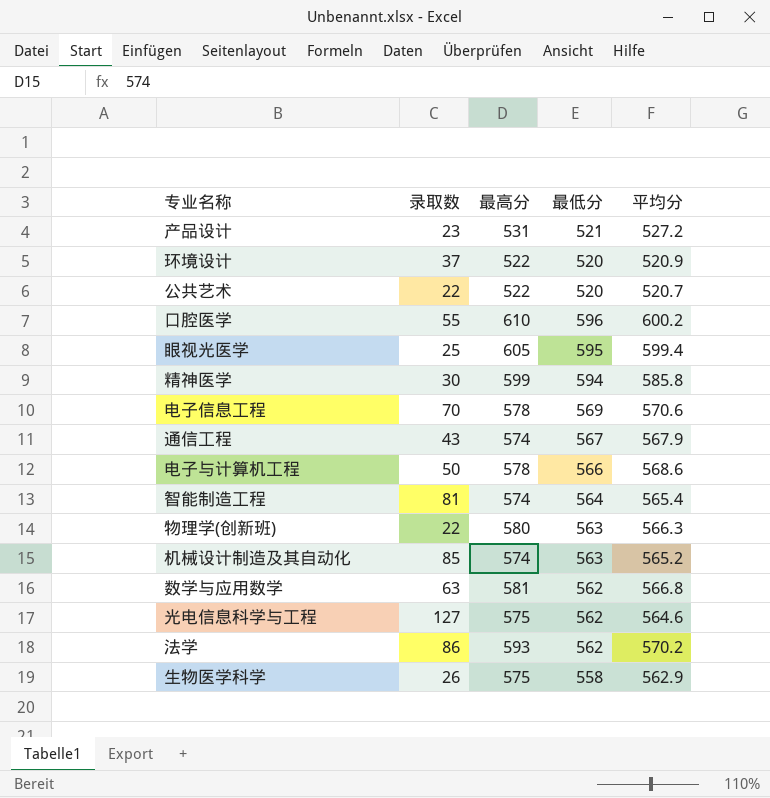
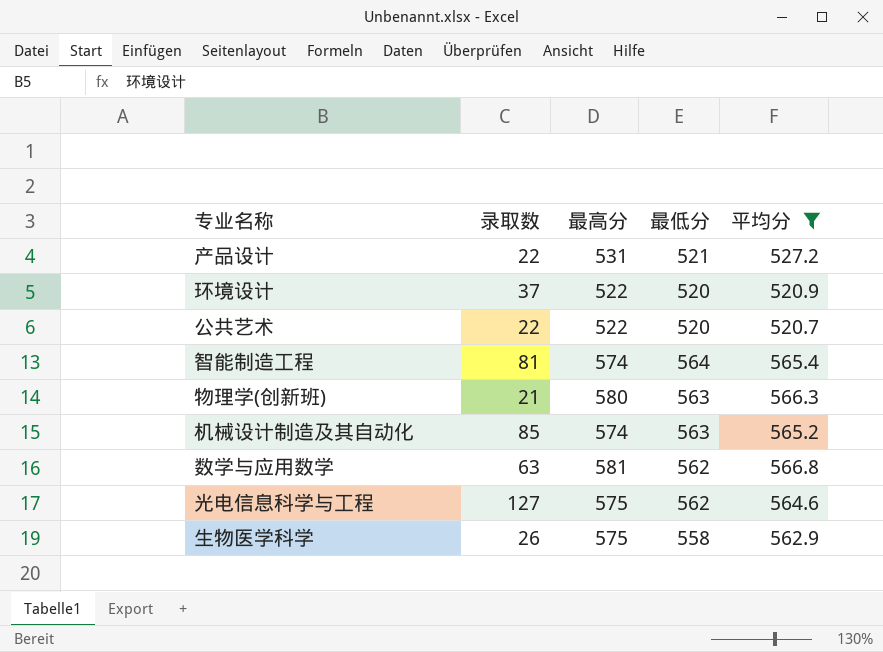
filter: none -> 平均分 <= 566.8
产品设计 | 录取数: 23 -> 22
物理学(创新班) | 录取数: 22 -> 21

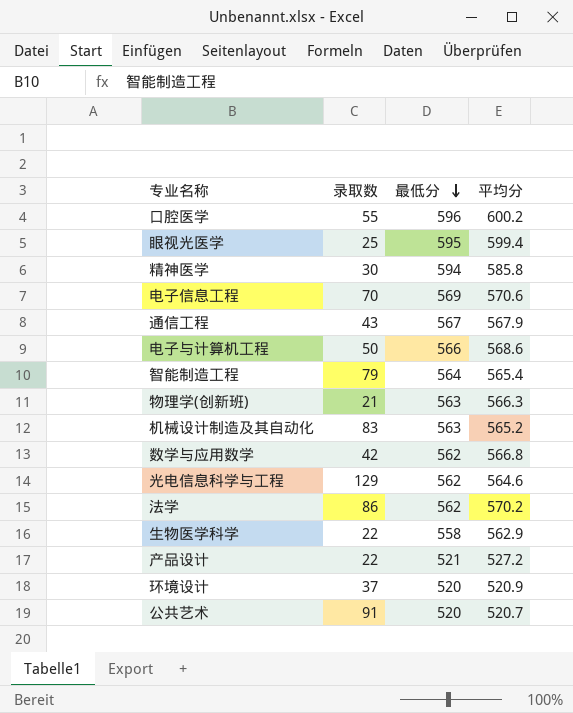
filter: 平均分 <= 566.8 -> none
row order: none -> 最低分 descending
column 最高分 | position: 3 -> none
智能制造工程 | 录取数: 81 -> 79
机械设计制造及其自动化 | 录取数: 85 -> 83
数学与应用数学 | 录取数: 63 -> 42
光电信息科学与工程 | 录取数: 127 -> 129
生物医学科学 | 录取数: 26 -> 22
公共艺术 | 录取数: 22 -> 91

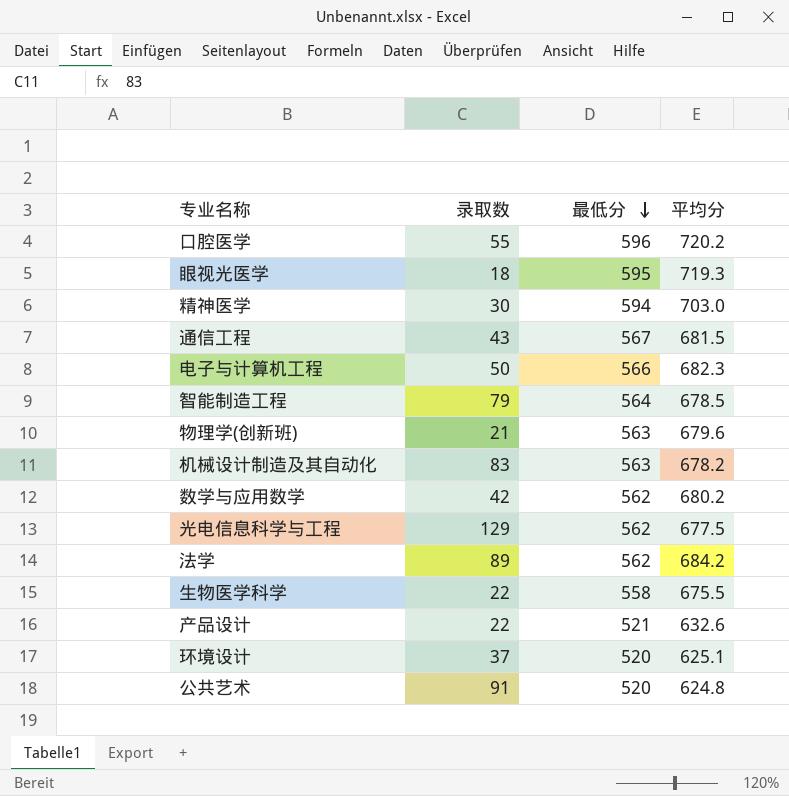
row 电子信息工程: 70 | 569 | 570.6 -> none
口腔医学 | 平均分: 600.2 -> 720.2
眼视光医学 | 录取数: 25 -> 18
眼视光医学 | 平均分: 599.4 -> 719.3
精神医学 | 平均分: 585.8 -> 703.0
通信工程 | 平均分: 567.9 -> 681.5
电子与计算机工程 | 平均分: 568.6 -> 682.3
智能制造工程 | 平均分: 565.4 -> 678.5
物理学(创新班) | 平均分: 566.3 -> 679.6
机械设计制造及其自动化 | 平均分: 565.2 -> 678.2
数学与应用数学 | 平均分: 566.8 -> 680.2
光电信息科学与工程 | 平均分: 564.6 -> 677.5
法学 | 录取数: 86 -> 89
法学 | 平均分: 570.2 -> 684.2
生物医学科学 | 平均分: 562.9 -> 675.5
产品设计 | 平均分: 527.2 -> 632.6
环境设计 | 平均分: 520.9 -> 625.1
公共艺术 | 平均分: 520.7 -> 624.8

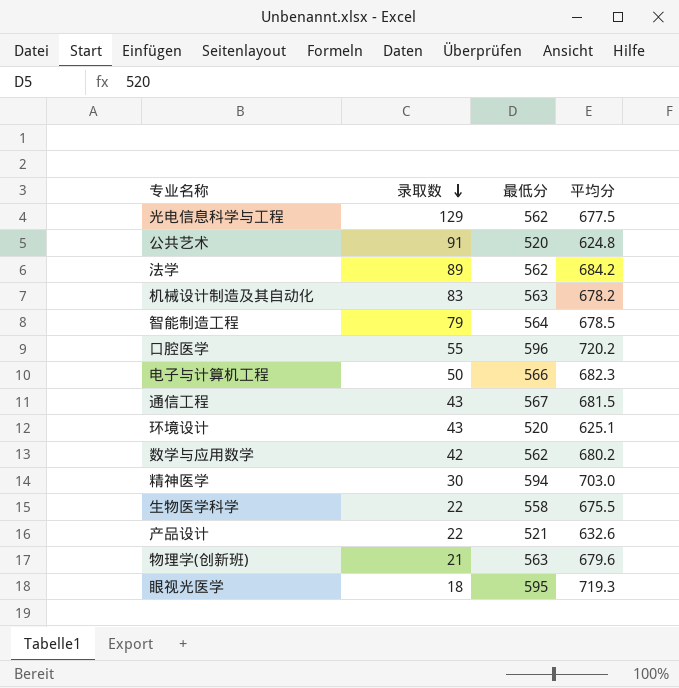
row order: 最低分 descending -> 录取数 descending
环境设计 | 录取数: 37 -> 43

